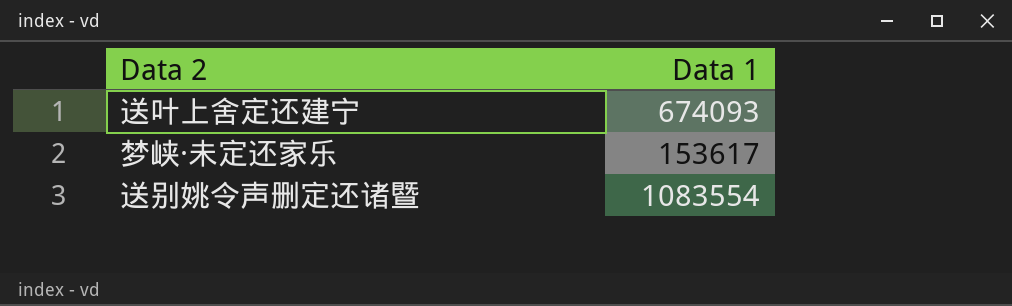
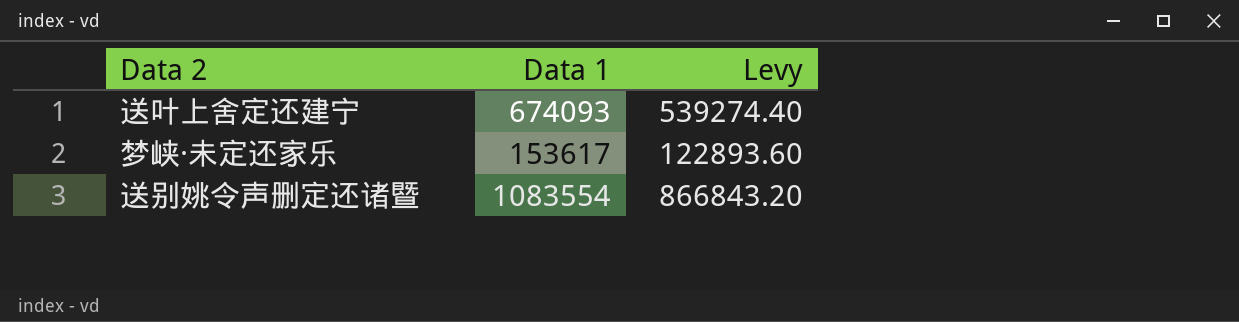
column Levy | formula: none -> [Data 1] * 0.8

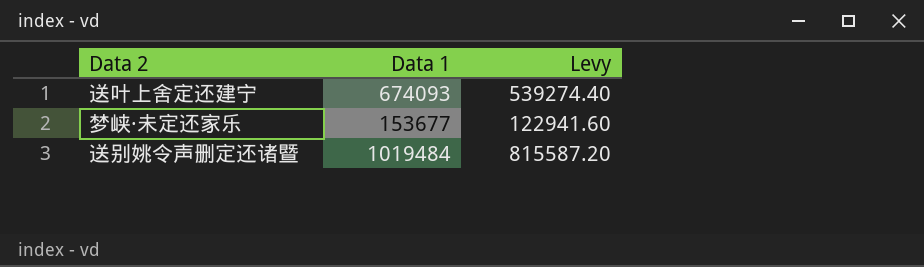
梦峡·未定还家乐 | Data 1: 153617 -> 153677
梦峡·未定还家乐 | Levy: 122893.60 -> 122941.60
送别姚令声删定还诸暨 | Data 1: 1083554 -> 1019484
送别姚令声删定还诸暨 | Levy: 866843.20 -> 815587.20

